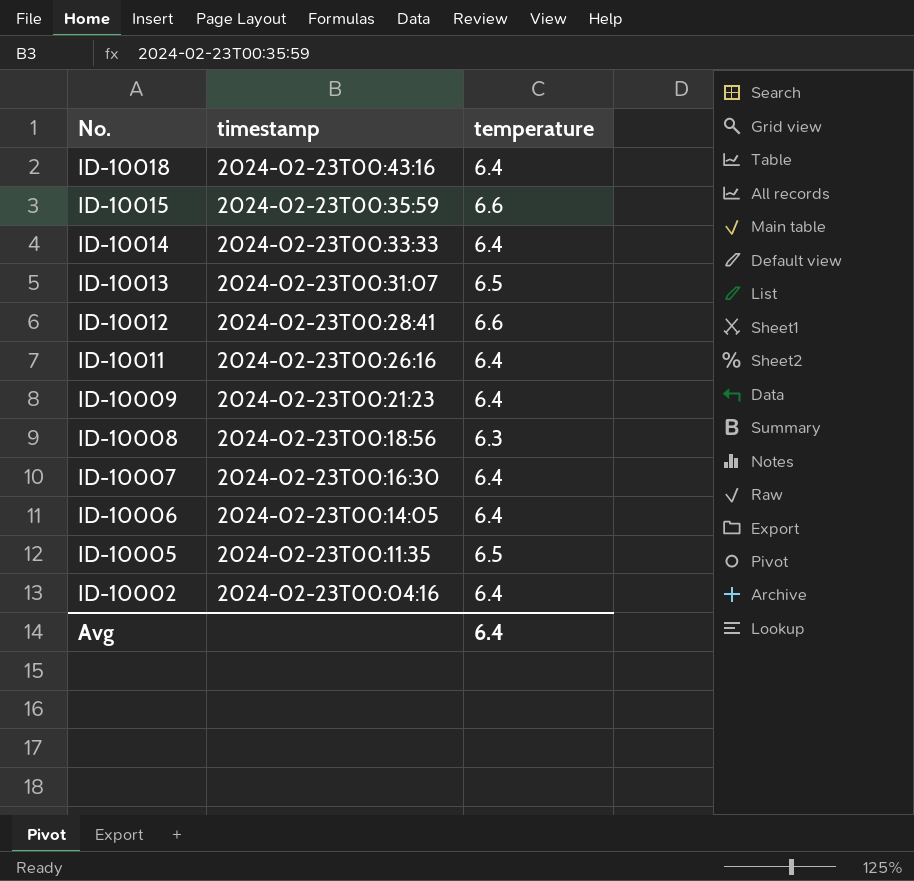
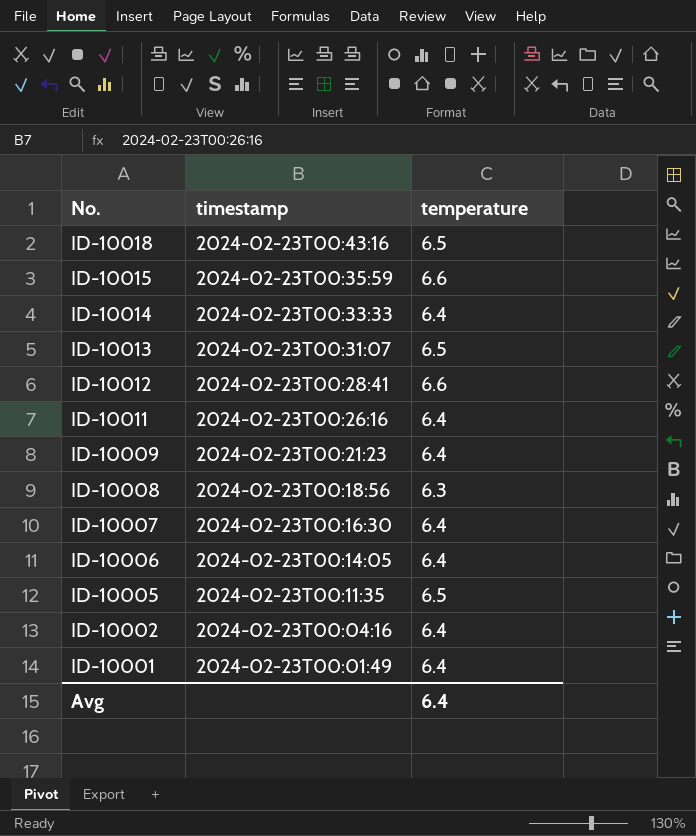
ID-10018 | temperature: 6.4 -> 6.5
row ID-10001: none -> 2024-02-23T00:01:49 | 6.4

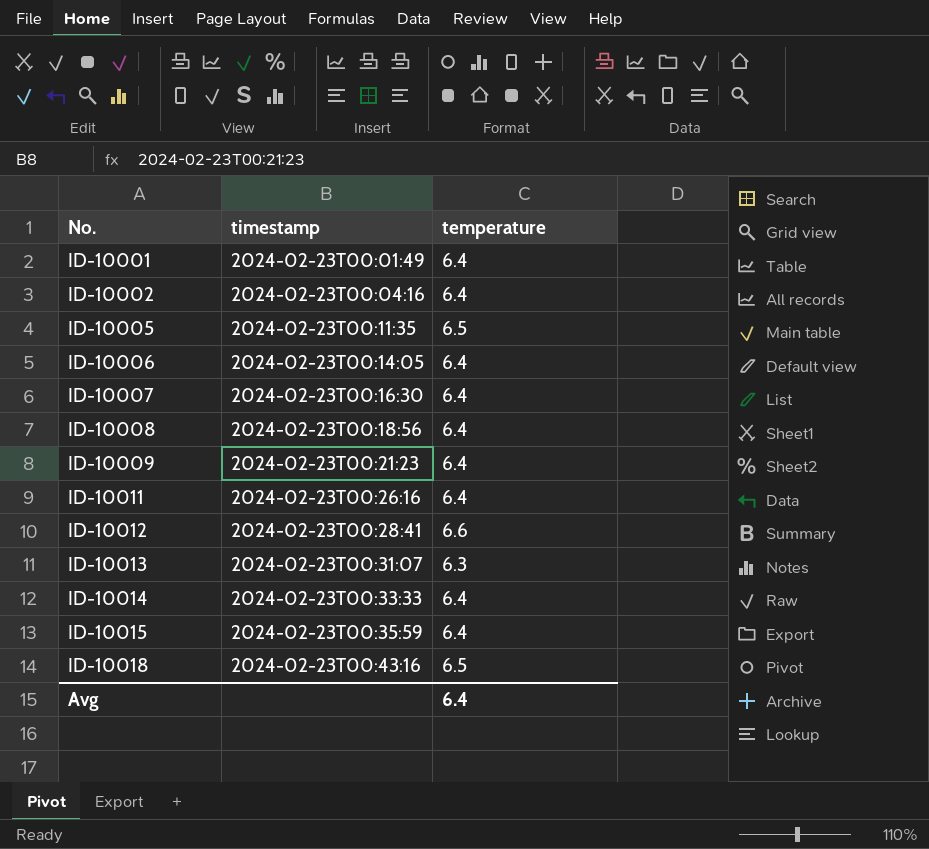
row order: No. descending -> No. ascending
ID-10008 | temperature: 6.3 -> 6.4
ID-10013 | temperature: 6.5 -> 6.3
ID-10015 | temperature: 6.6 -> 6.4

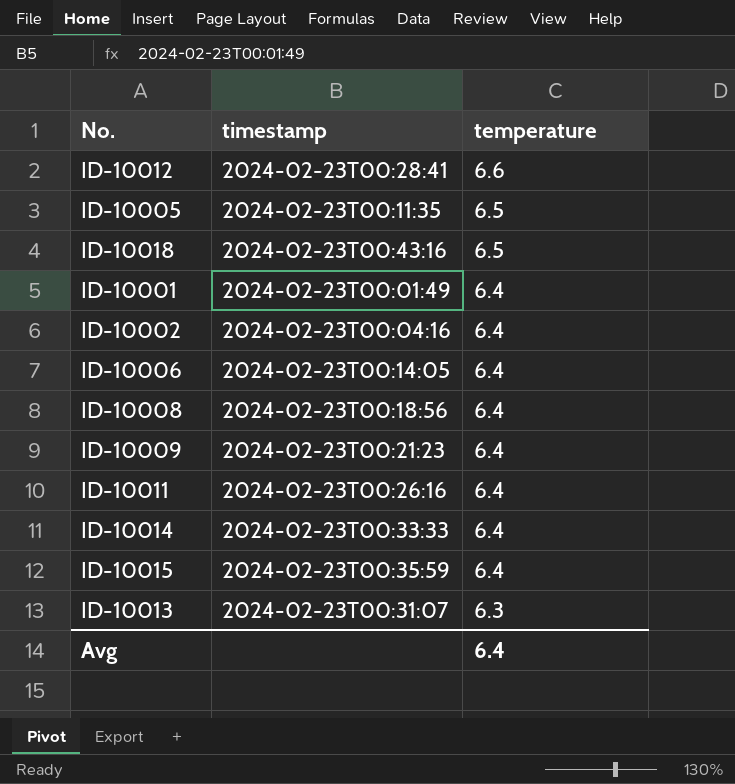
row order: No. ascending -> temperature descending
row ID-10007: 2024-02-23T00:16:30 | 6.4 -> none

